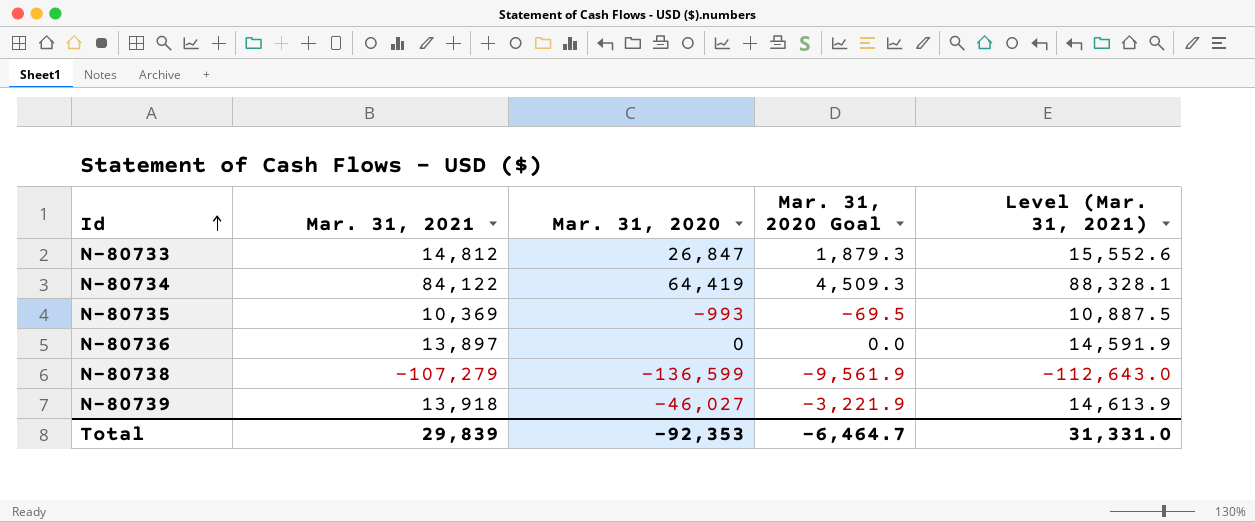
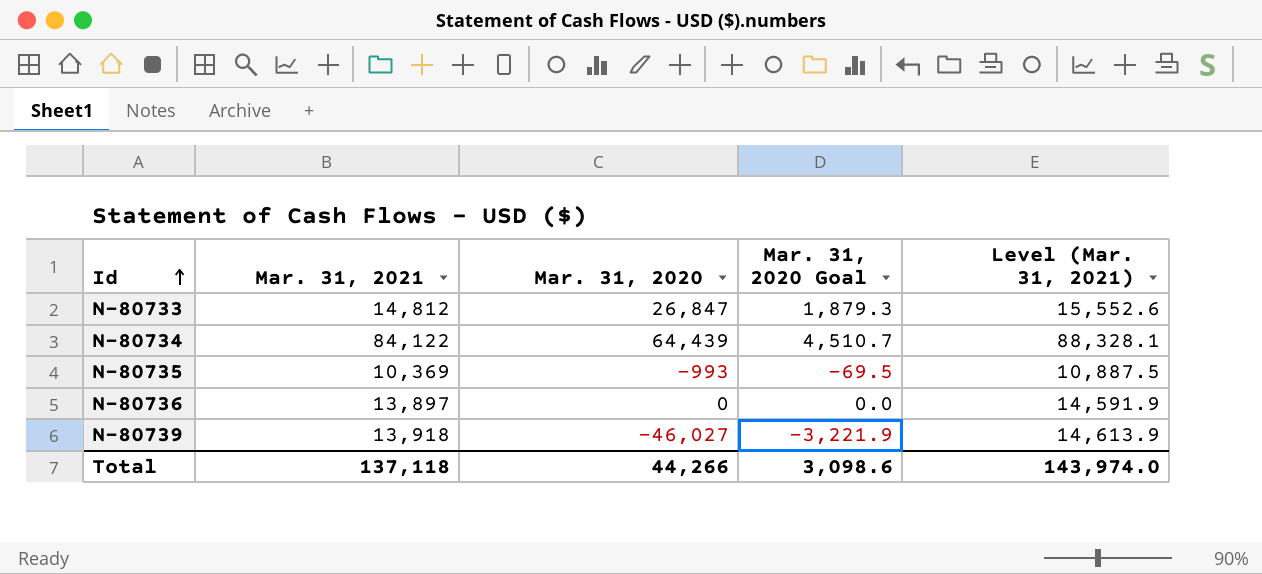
row N-80738: -107,279 | -136,599 | -9,561.9 | -112,643.0 -> none
N-80734 | Mar. 31, 2020: 64,419 -> 64,439
N-80734 | Mar. 31, 2020 Goal: 4,509.3 -> 4,510.7
Total | Mar. 31, 2021: 29,839 -> 137,118
Total | Mar. 31, 2020: -92,353 -> 44,266
Total | Mar. 31, 2020 Goal: -6,464.7 -> 3,098.6
Total | Level (Mar. 31, 2021): 31,331.0 -> 143,974.0

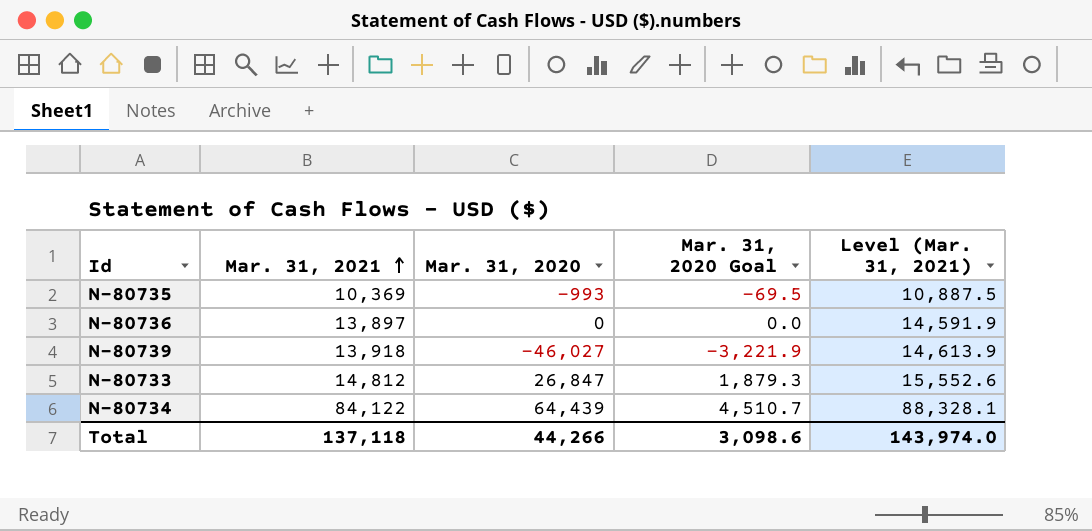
row order: Id ascending -> Mar. 31, 2021 ascending

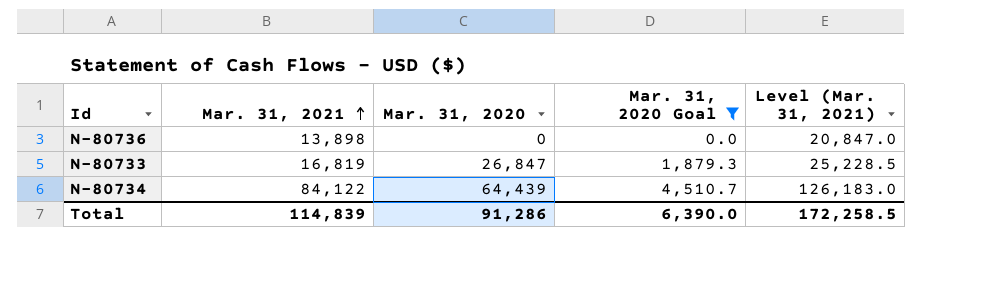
filter: none -> Mar. 31, 2020 Goal >= 0.0
column Level (Mar. 31, 2021) | formula: [Mar. 31, 2021] * 1.05 -> [Mar. 31, 2021] * 1.5
N-80736 | Mar. 31, 2021: 13,897 -> 13,898
N-80733 | Mar. 31, 2021: 14,812 -> 16,819
Total | Mar. 31, 2021: 137,118 -> 114,839
Total | Mar. 31, 2020: 44,266 -> 91,286
Total | Mar. 31, 2020 Goal: 3,098.6 -> 6,390.0
Total | Level (Mar. 31, 2021): 143,974.0 -> 172,258.5

